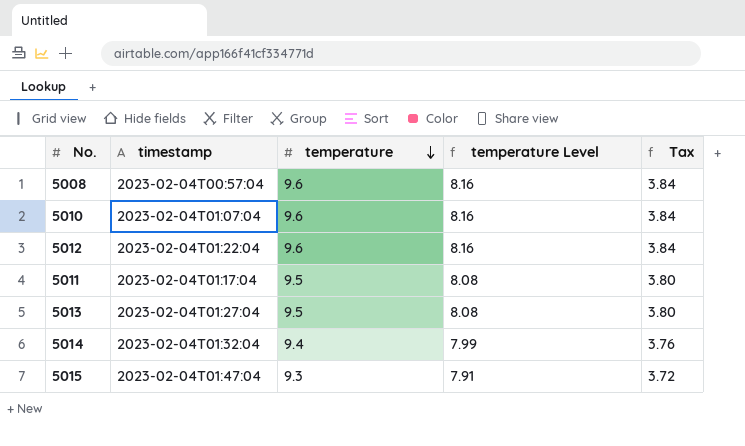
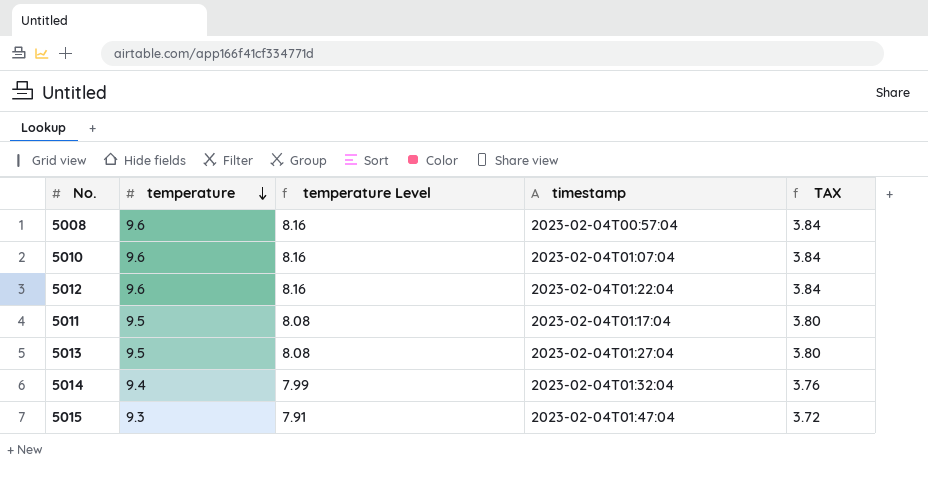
column timestamp | position: 2 -> 4
column name: Tax -> TAX

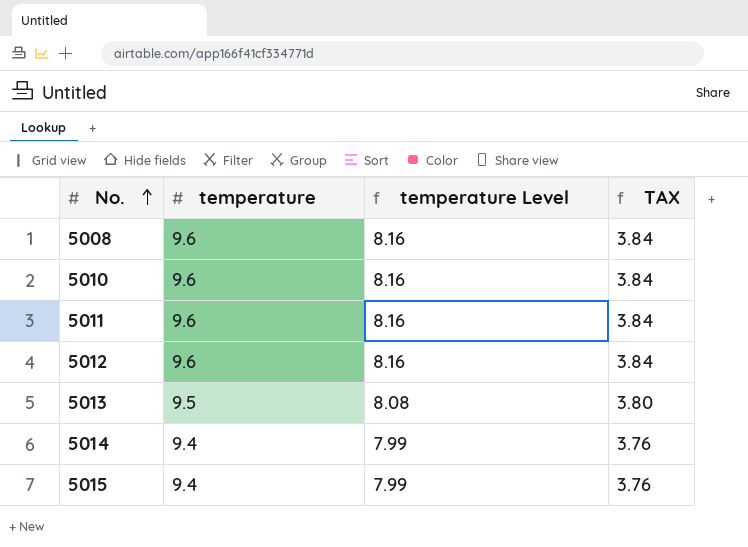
row order: temperature descending -> No. ascending
column timestamp | position: 4 -> none
5011 | temperature: 9.5 -> 9.6
5011 | temperature Level: 8.08 -> 8.16
5011 | TAX: 3.80 -> 3.84
5015 | temperature: 9.3 -> 9.4
5015 | temperature Level: 7.91 -> 7.99
5015 | TAX: 3.72 -> 3.76

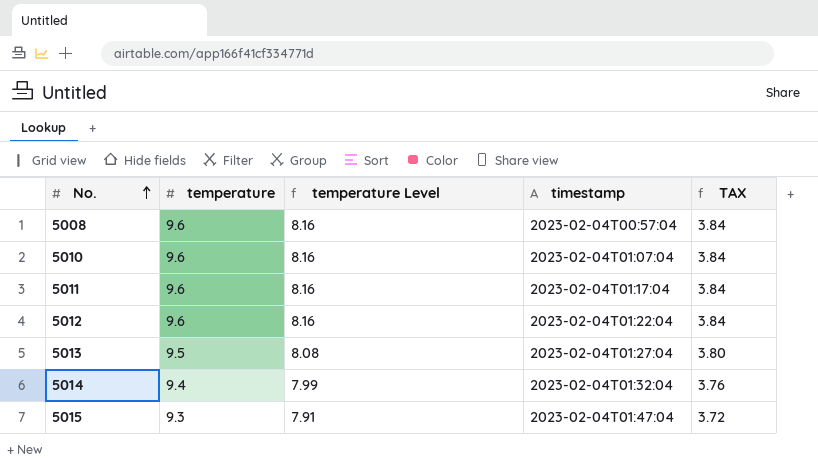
column timestamp | position: none -> 4
5015 | temperature: 9.4 -> 9.3
5015 | temperature Level: 7.99 -> 7.91
5015 | TAX: 3.76 -> 3.72

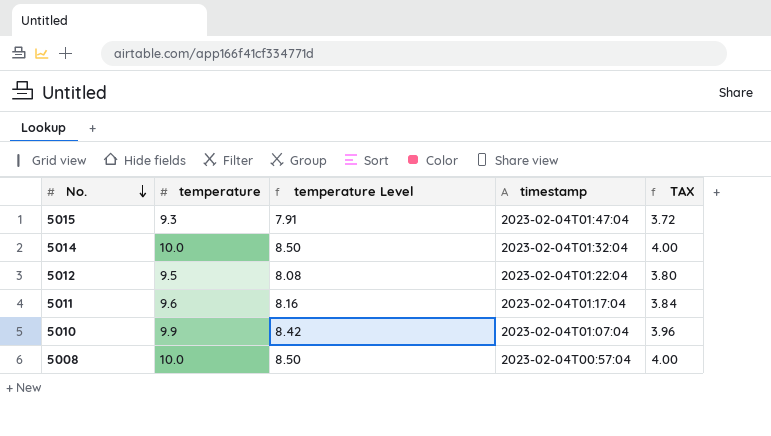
row order: No. ascending -> No. descending
row 5013: 9.5 | 8.08 | 2023-02-04T01:27:04 | 3.80 -> none
5014 | temperature: 9.4 -> 10.0
5014 | temperature Level: 7.99 -> 8.50
5014 | TAX: 3.76 -> 4.00
5012 | temperature: 9.6 -> 9.5
5012 | temperature Level: 8.16 -> 8.08
5012 | TAX: 3.84 -> 3.80
5010 | temperature: 9.6 -> 9.9
5010 | temperature Level: 8.16 -> 8.42
5010 | TAX: 3.84 -> 3.96
5008 | temperature: 9.6 -> 10.0
5008 | temperature Level: 8.16 -> 8.50
5008 | TAX: 3.84 -> 4.00

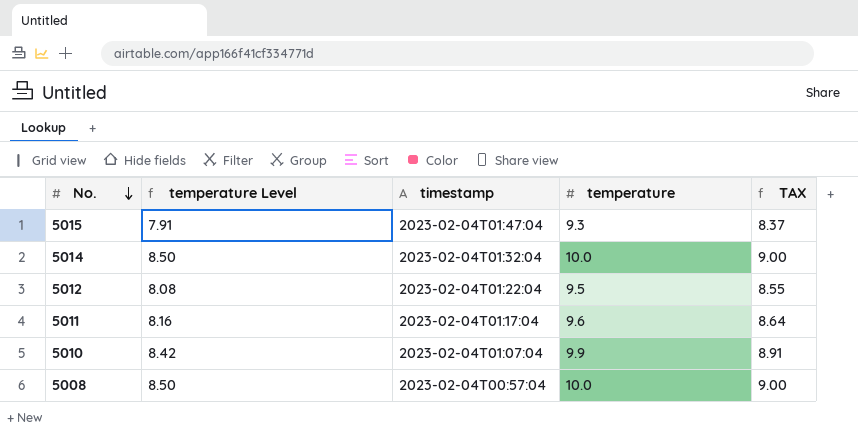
column temperature | position: 2 -> 4
column TAX | formula: [temperature] * 0.4 -> [temperature] * 0.9

